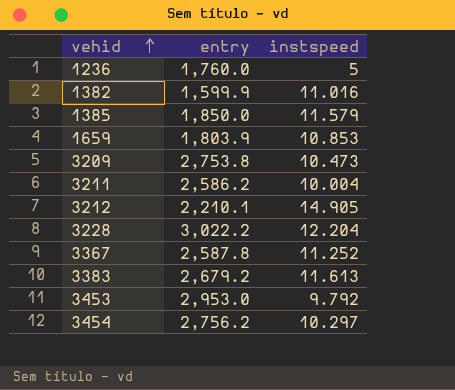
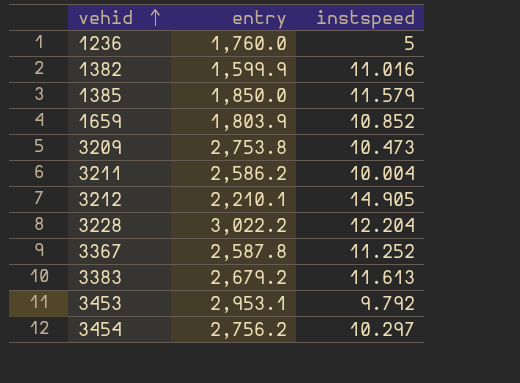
1659 | instspeed: 10.853 -> 10.852
3453 | entry: 2,953.0 -> 2,953.1

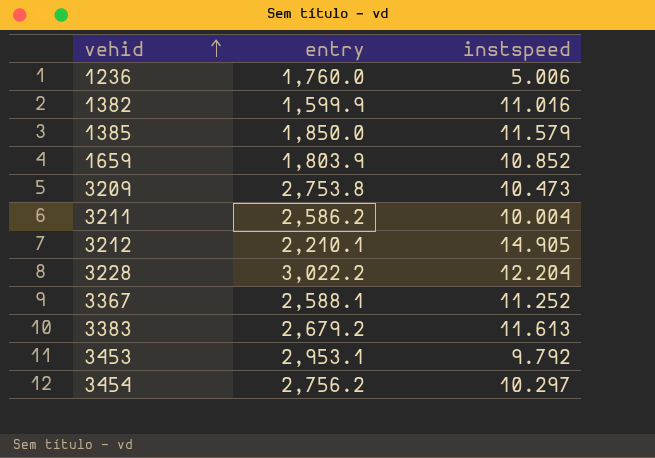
1236 | instspeed: 5 -> 5.006
3367 | entry: 2,587.8 -> 2,588.1

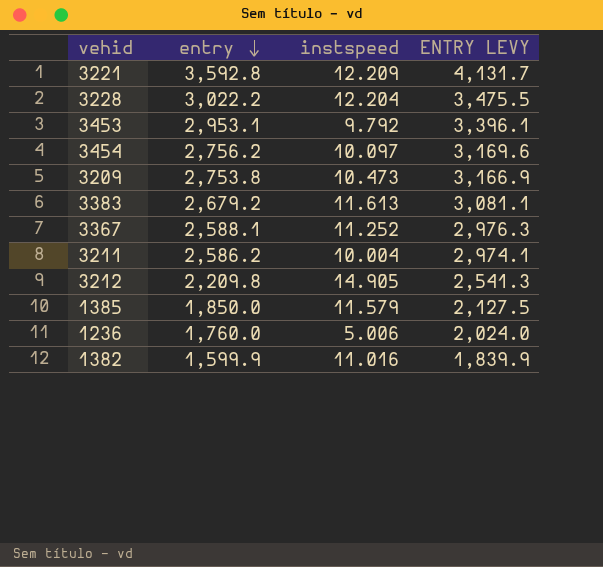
row order: vehid ascending -> entry descending
column ENTRY LEVY | formula: none -> [entry] * 1.15
row 1659: 1,803.9 | 10.852 -> none
row 3221: none -> 3,592.8 | 12.209 | 4,131.7
3454 | instspeed: 10.297 -> 10.097
3212 | entry: 2,210.1 -> 2,209.8

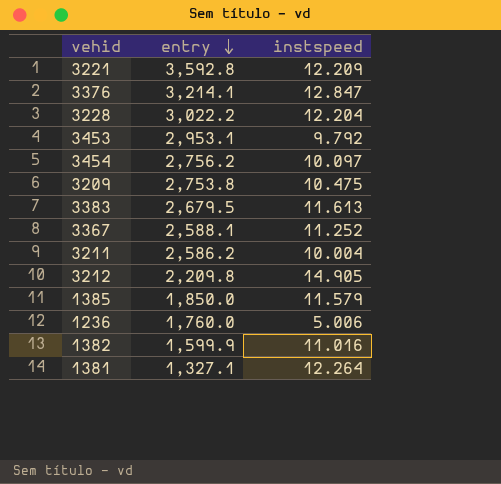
column ENTRY LEVY | formula: [entry] * 1.15 -> none
row 3376: none -> 3,214.1 | 12.847
3209 | instspeed: 10.473 -> 10.475
3383 | entry: 2,679.2 -> 2,679.5
row 1381: none -> 1,327.1 | 12.264

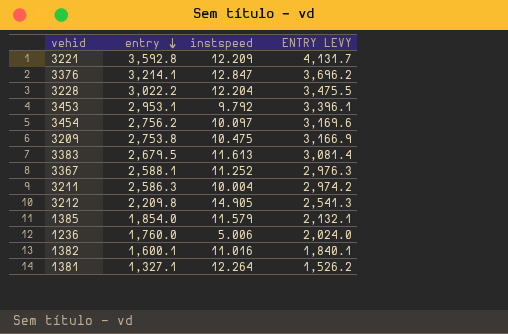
column ENTRY LEVY | formula: none -> [entry] * 1.15
3211 | entry: 2,586.2 -> 2,586.3
1385 | entry: 1,850.0 -> 1,854.0
1382 | entry: 1,599.9 -> 1,600.1

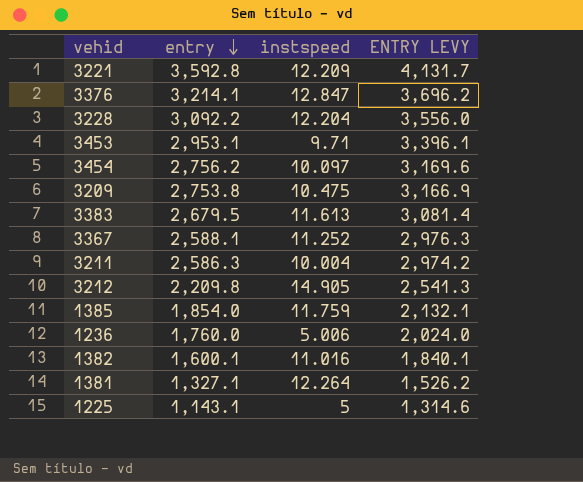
3228 | entry: 3,022.2 -> 3,092.2
3228 | ENTRY LEVY: 3,475.5 -> 3,556.0
3453 | instspeed: 9.792 -> 9.71
1385 | instspeed: 11.579 -> 11.759
row 1225: none -> 1,143.1 | 5 | 1,314.6

